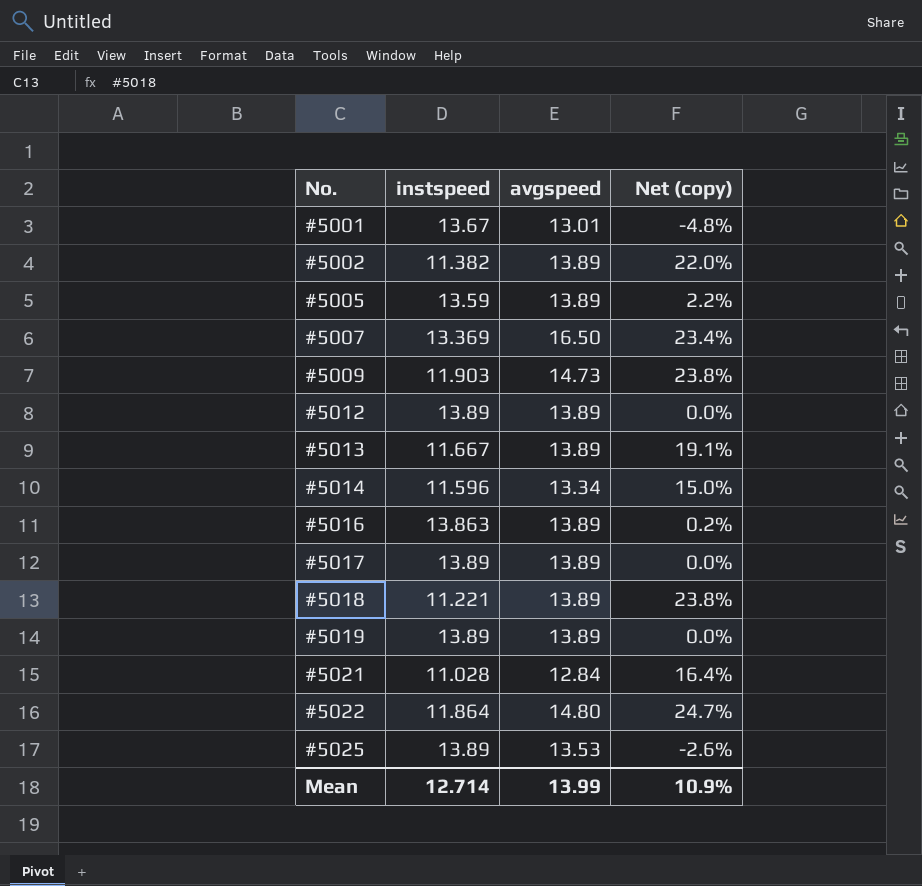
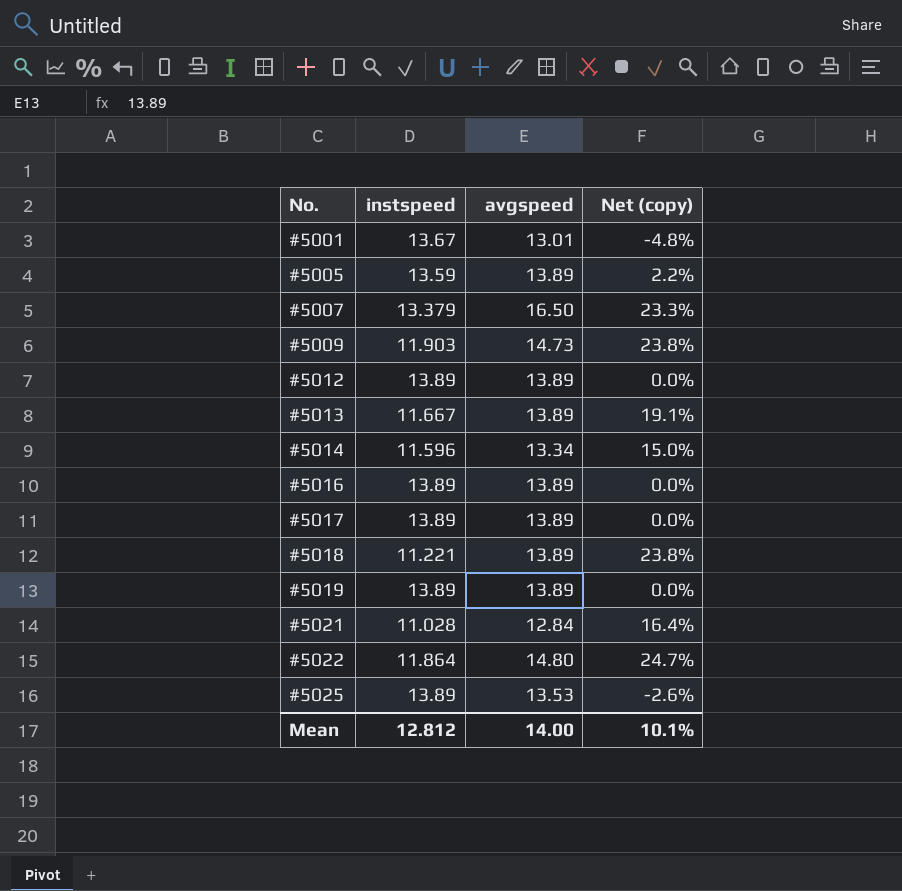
row #5002: 11.382 | 13.89 | 22.0% -> none
#5007 | instspeed: 13.369 -> 13.379
#5007 | Net (copy): 23.4% -> 23.3%
#5016 | instspeed: 13.863 -> 13.89
#5016 | Net (copy): 0.2% -> 0.0%
Mean | instspeed: 12.714 -> 12.812
Mean | avgspeed: 13.99 -> 14.00
Mean | Net (copy): 10.9% -> 10.1%

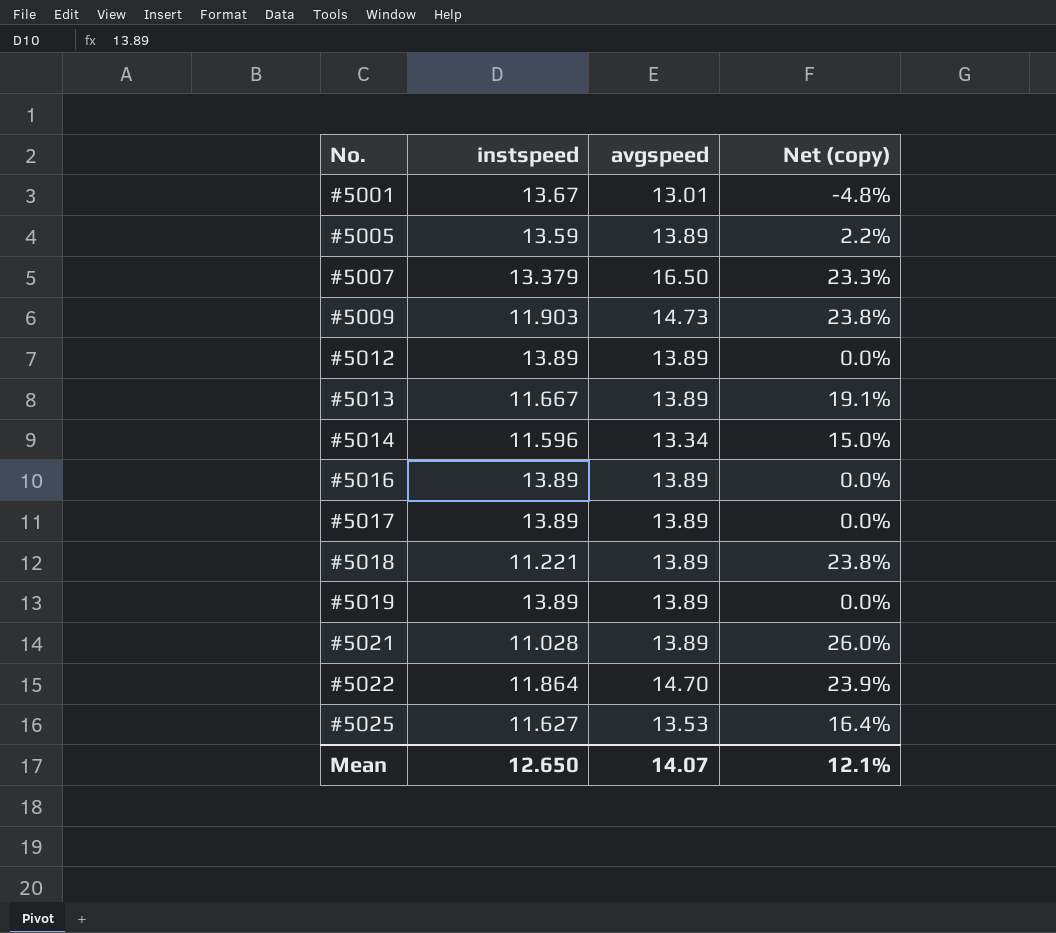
#5021 | avgspeed: 12.84 -> 13.89
#5021 | Net (copy): 16.4% -> 26.0%
#5022 | avgspeed: 14.80 -> 14.70
#5022 | Net (copy): 24.7% -> 23.9%
#5025 | instspeed: 13.89 -> 11.627
#5025 | Net (copy): -2.6% -> 16.4%
Mean | instspeed: 12.812 -> 12.650
Mean | avgspeed: 14.00 -> 14.07
Mean | Net (copy): 10.1% -> 12.1%

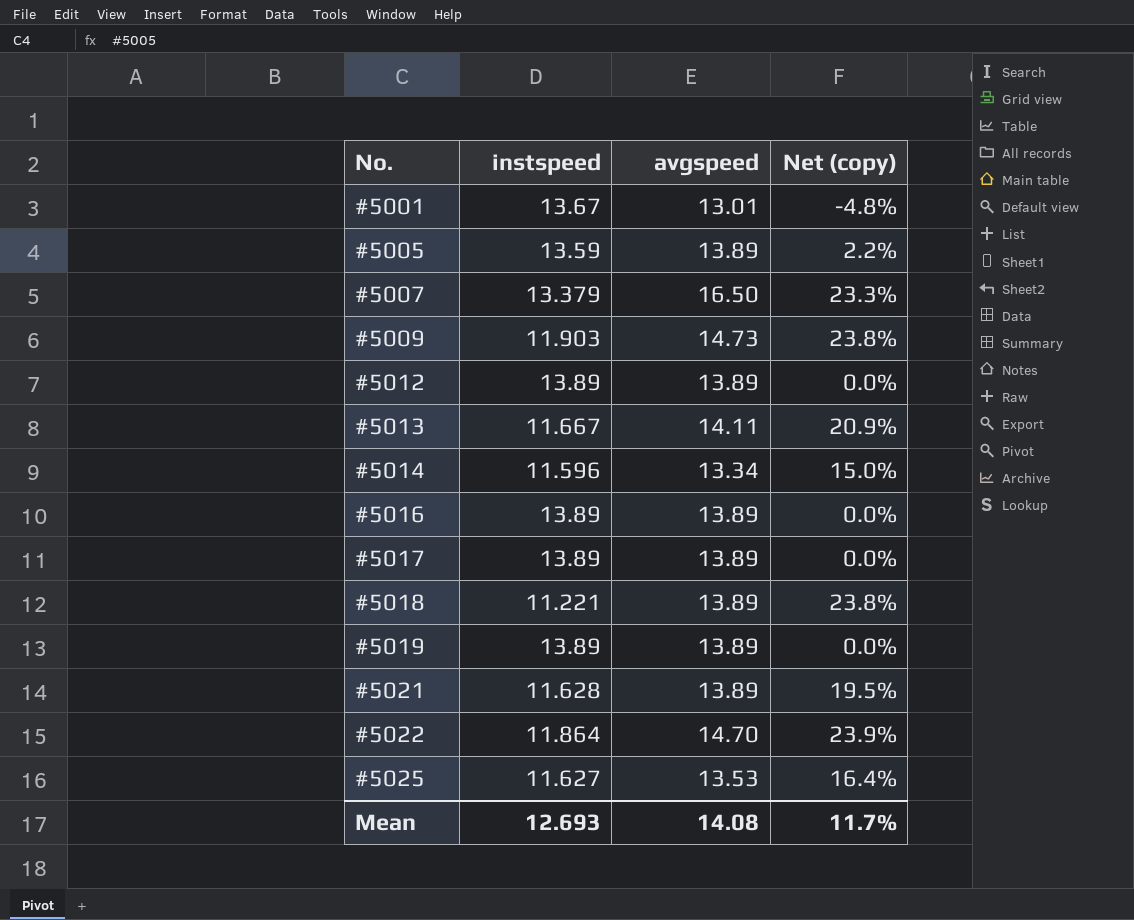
#5013 | avgspeed: 13.89 -> 14.11
#5013 | Net (copy): 19.1% -> 20.9%
#5021 | instspeed: 11.028 -> 11.628
#5021 | Net (copy): 26.0% -> 19.5%
Mean | instspeed: 12.650 -> 12.693
Mean | avgspeed: 14.07 -> 14.08
Mean | Net (copy): 12.1% -> 11.7%

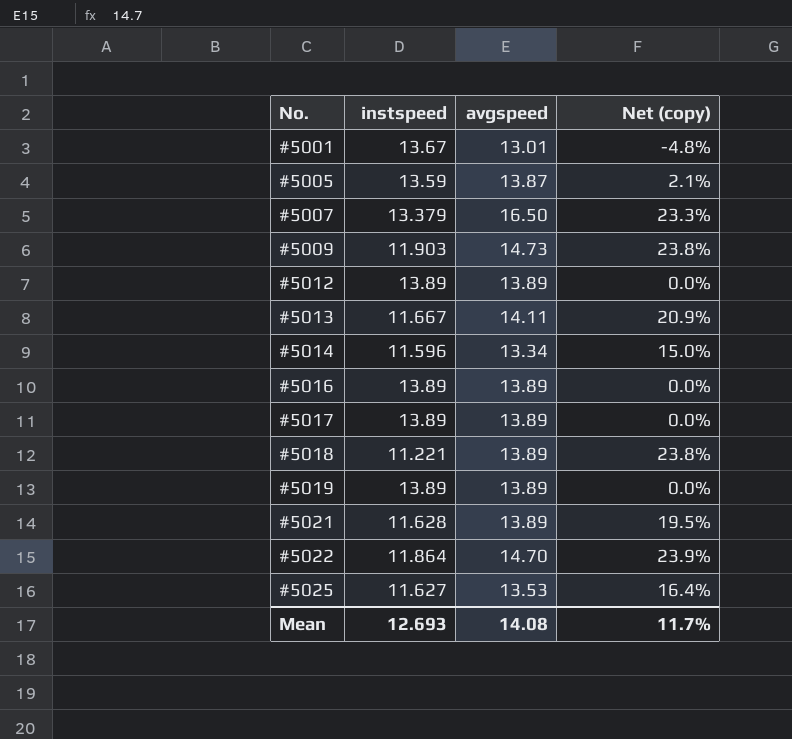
#5005 | avgspeed: 13.89 -> 13.87
#5005 | Net (copy): 2.2% -> 2.1%

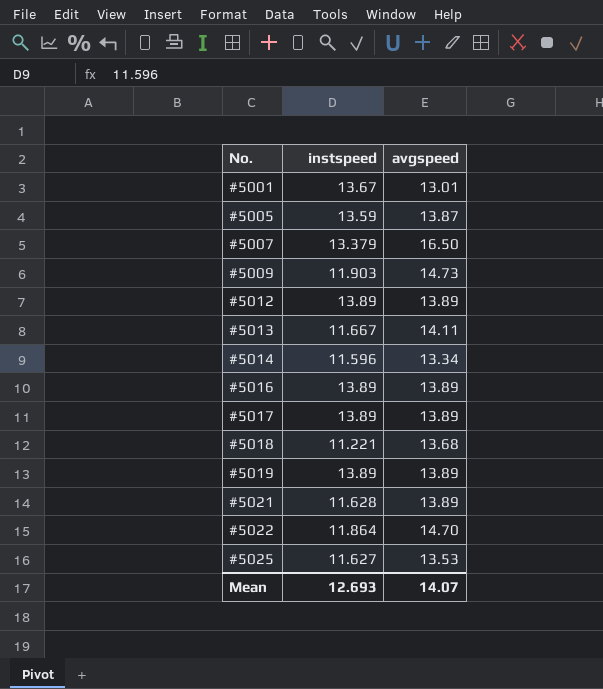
column Net (copy) | formula: ([avgspeed] - [instspeed]) / [instspeed] -> none
#5018 | avgspeed: 13.89 -> 13.68
Mean | avgspeed: 14.08 -> 14.07

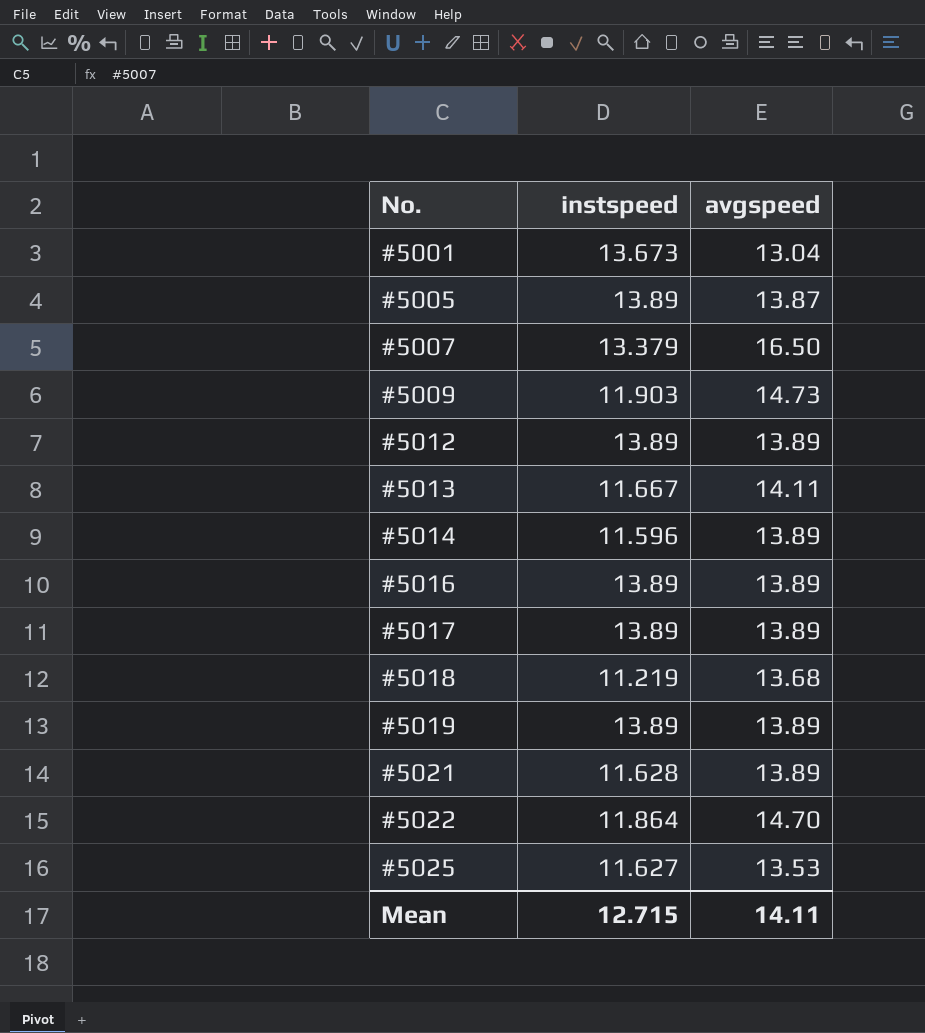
#5001 | instspeed: 13.67 -> 13.673
#5001 | avgspeed: 13.01 -> 13.04
#5005 | instspeed: 13.59 -> 13.89
#5014 | avgspeed: 13.34 -> 13.89
#5018 | instspeed: 11.221 -> 11.219
Mean | instspeed: 12.693 -> 12.715
Mean | avgspeed: 14.07 -> 14.11

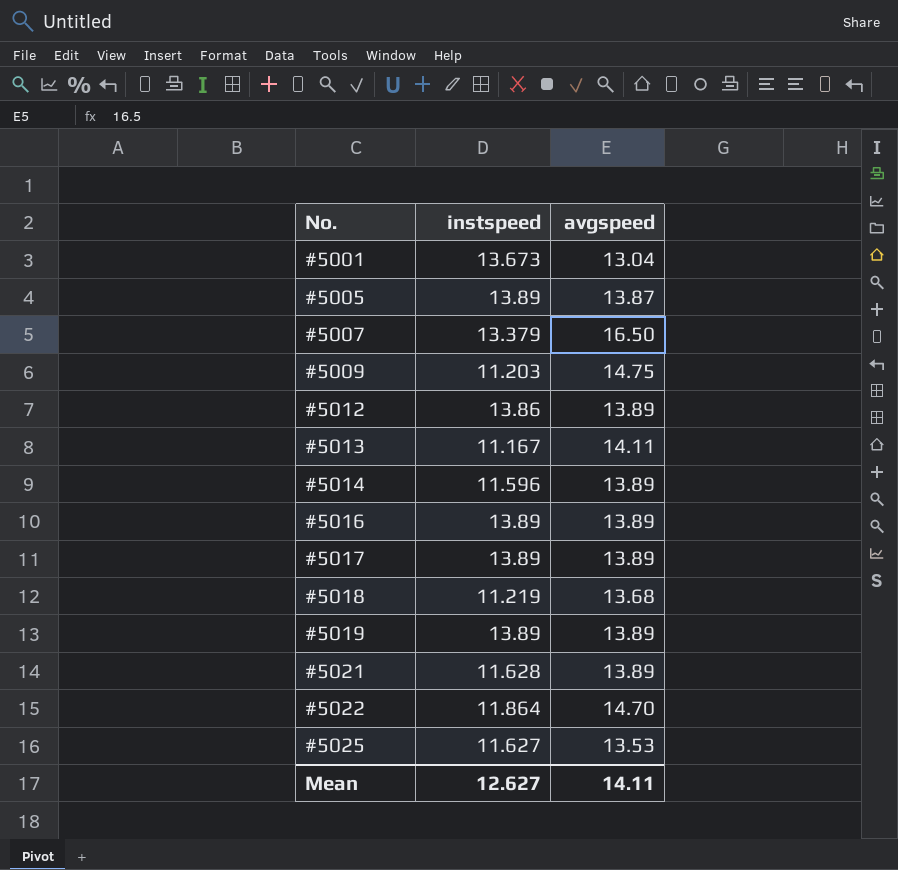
#5009 | instspeed: 11.903 -> 11.203
#5009 | avgspeed: 14.73 -> 14.75
#5012 | instspeed: 13.89 -> 13.86
#5013 | instspeed: 11.667 -> 11.167
Mean | instspeed: 12.715 -> 12.627

